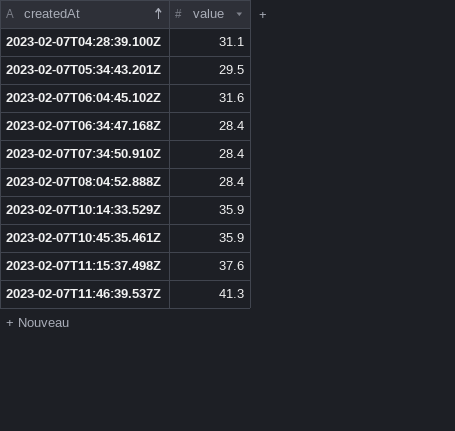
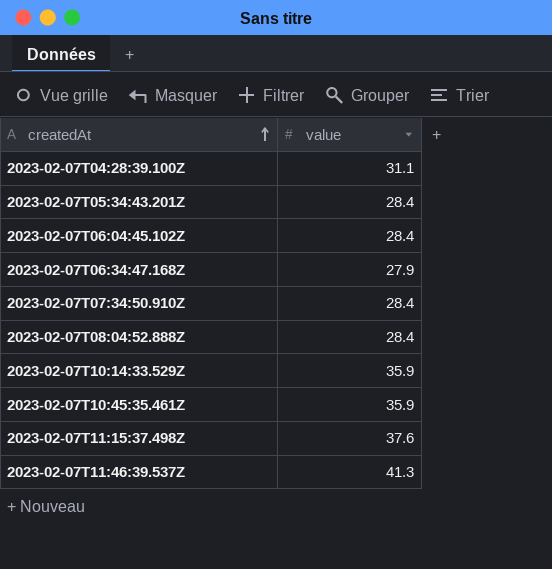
2023-02-07T05:34:43.201Z | value: 29.5 -> 28.4
2023-02-07T06:04:45.102Z | value: 31.6 -> 28.4
2023-02-07T06:34:47.168Z | value: 28.4 -> 27.9

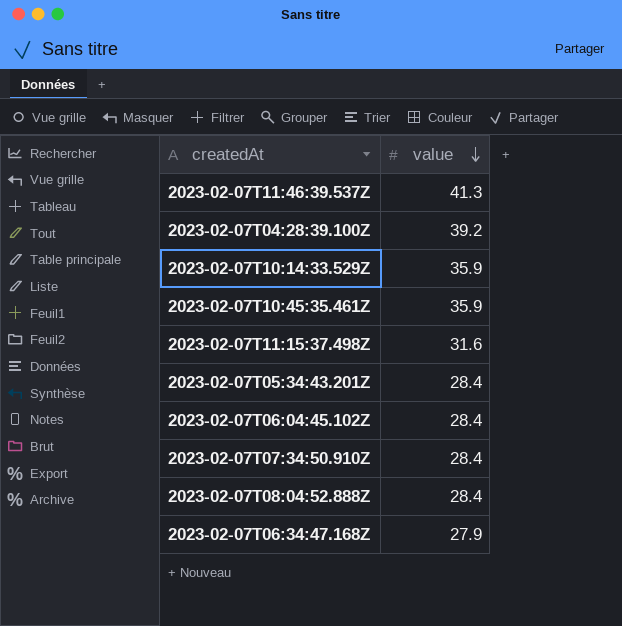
row order: createdAt ascending -> value descending
2023-02-07T04:28:39.100Z | value: 31.1 -> 39.2
2023-02-07T11:15:37.498Z | value: 37.6 -> 31.6

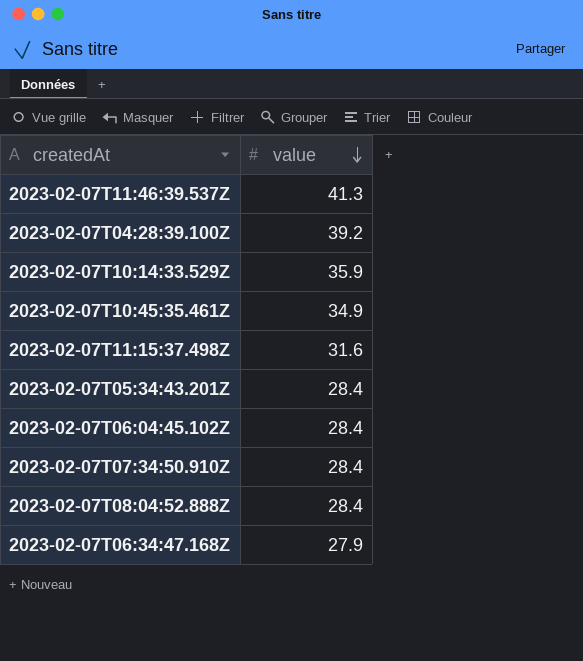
2023-02-07T10:45:35.461Z | value: 35.9 -> 34.9

